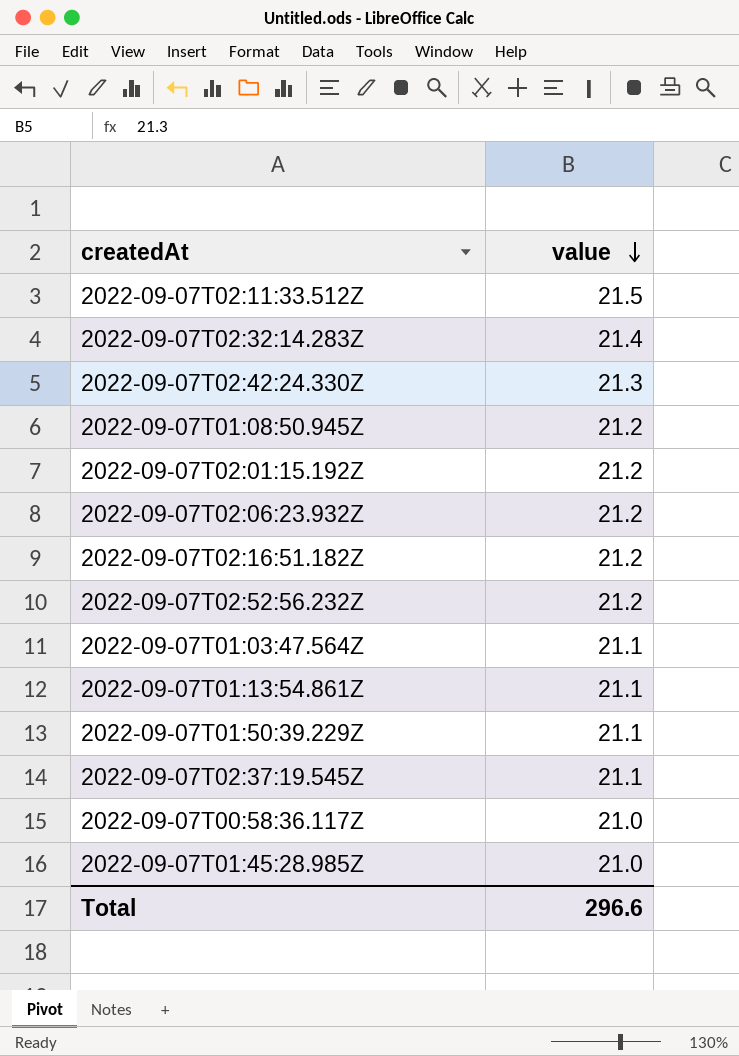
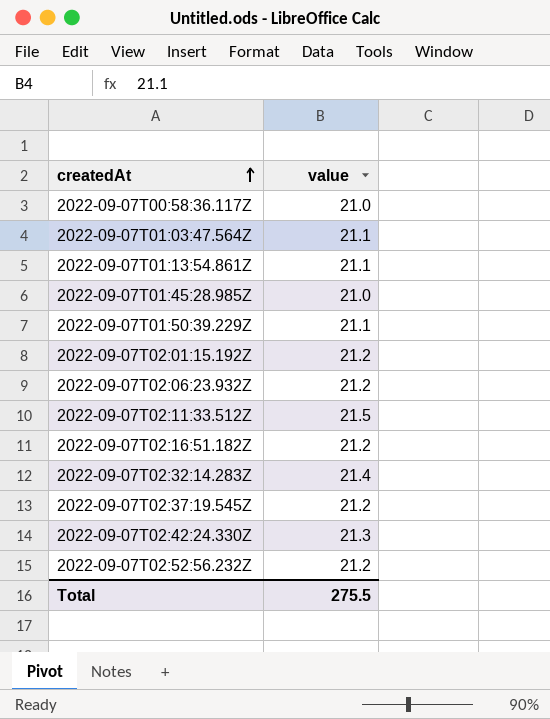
row order: value descending -> createdAt ascending
row 2022-09-07T01:08:50.945Z: 21.2 -> none
2022-09-07T02:37:19.545Z | value: 21.1 -> 21.2
Total | value: 296.6 -> 275.5

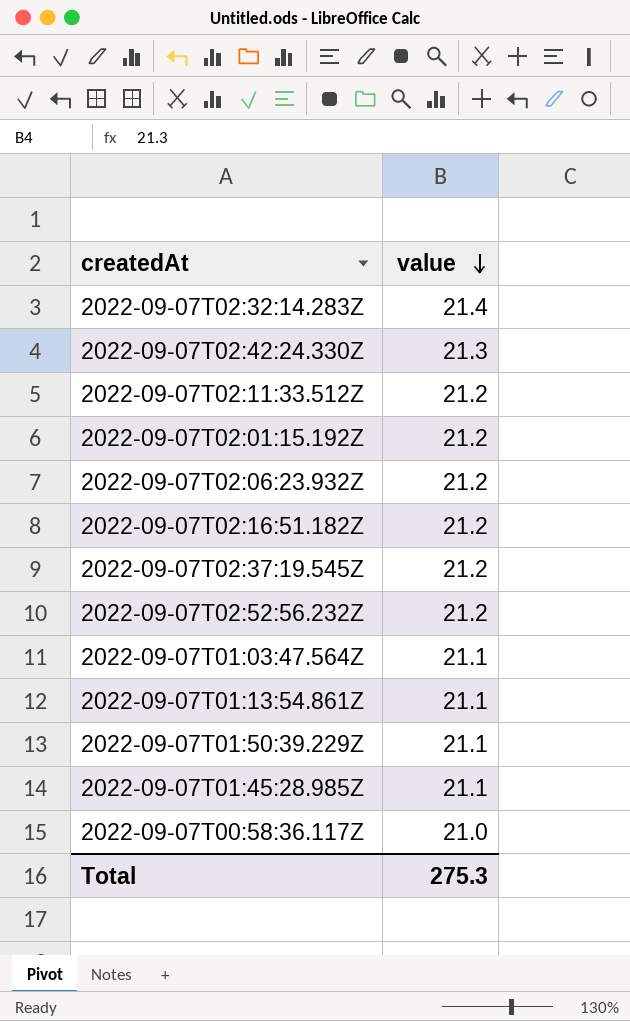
row order: createdAt ascending -> value descending
2022-09-07T02:11:33.512Z | value: 21.5 -> 21.2
2022-09-07T01:45:28.985Z | value: 21.0 -> 21.1
Total | value: 275.5 -> 275.3

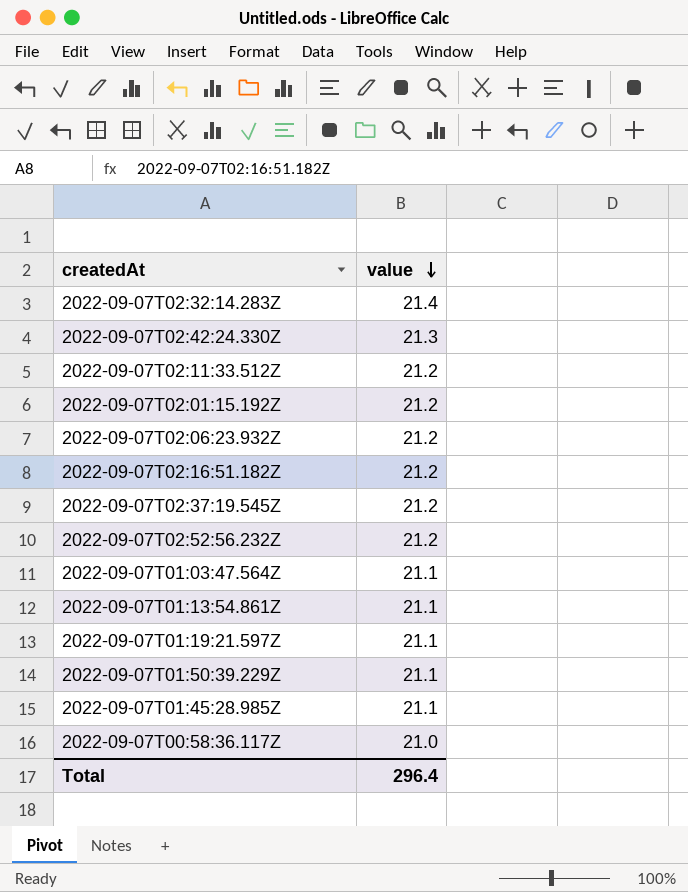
row 2022-09-07T01:19:21.597Z: none -> 21.1
Total | value: 275.3 -> 296.4

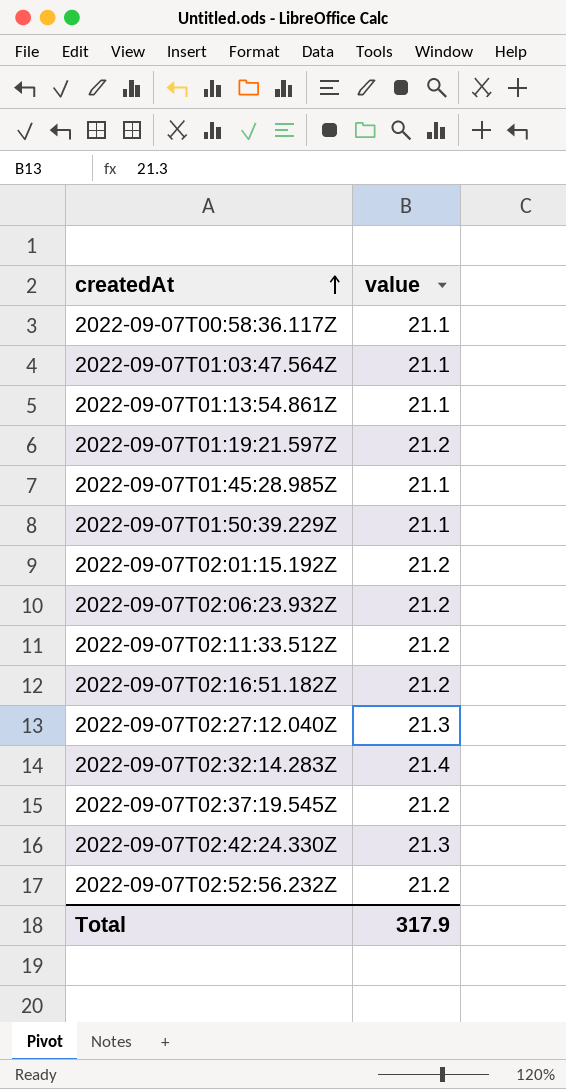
row order: value descending -> createdAt ascending
2022-09-07T00:58:36.117Z | value: 21.0 -> 21.1
2022-09-07T01:19:21.597Z | value: 21.1 -> 21.2
row 2022-09-07T02:27:12.040Z: none -> 21.3
Total | value: 296.4 -> 317.9

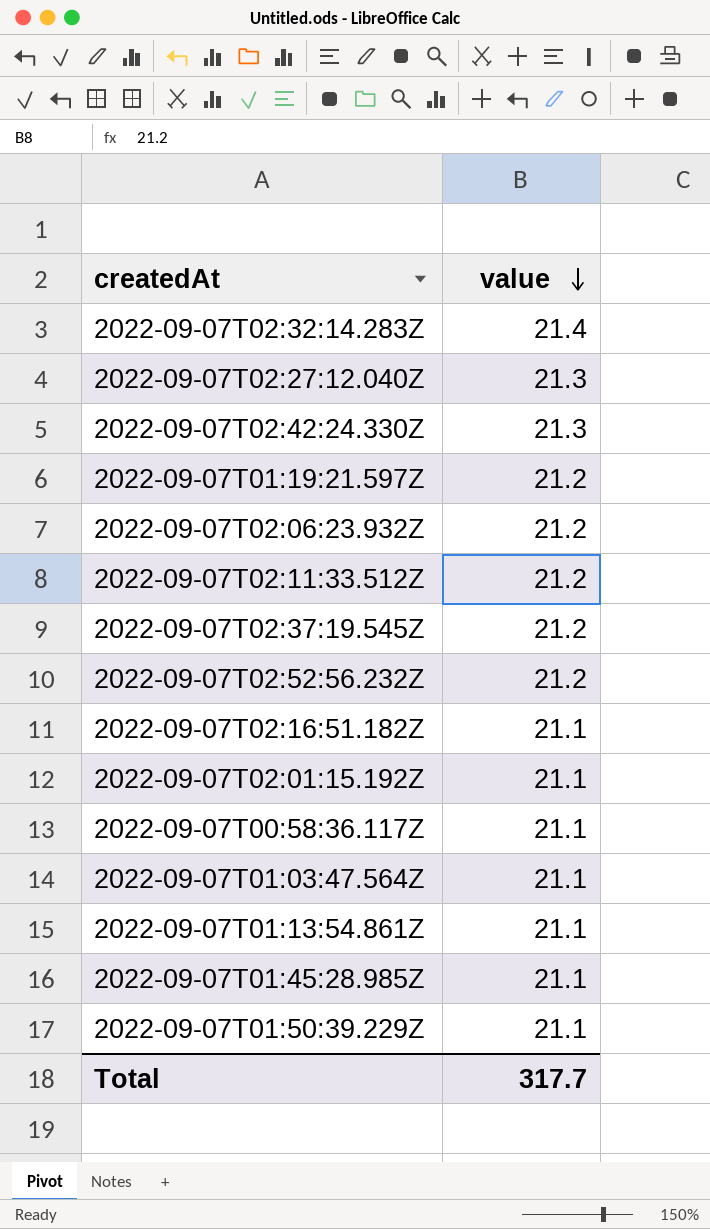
row order: createdAt ascending -> value descending
2022-09-07T02:16:51.182Z | value: 21.2 -> 21.1
2022-09-07T02:01:15.192Z | value: 21.2 -> 21.1
Total | value: 317.9 -> 317.7

